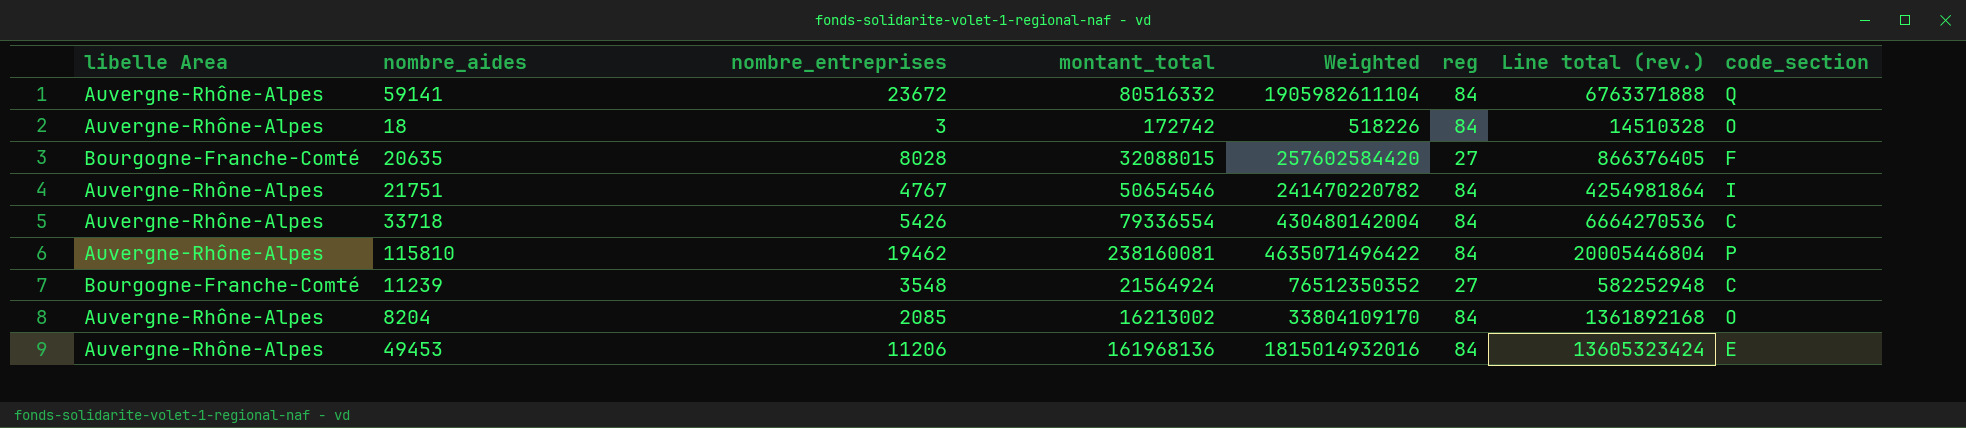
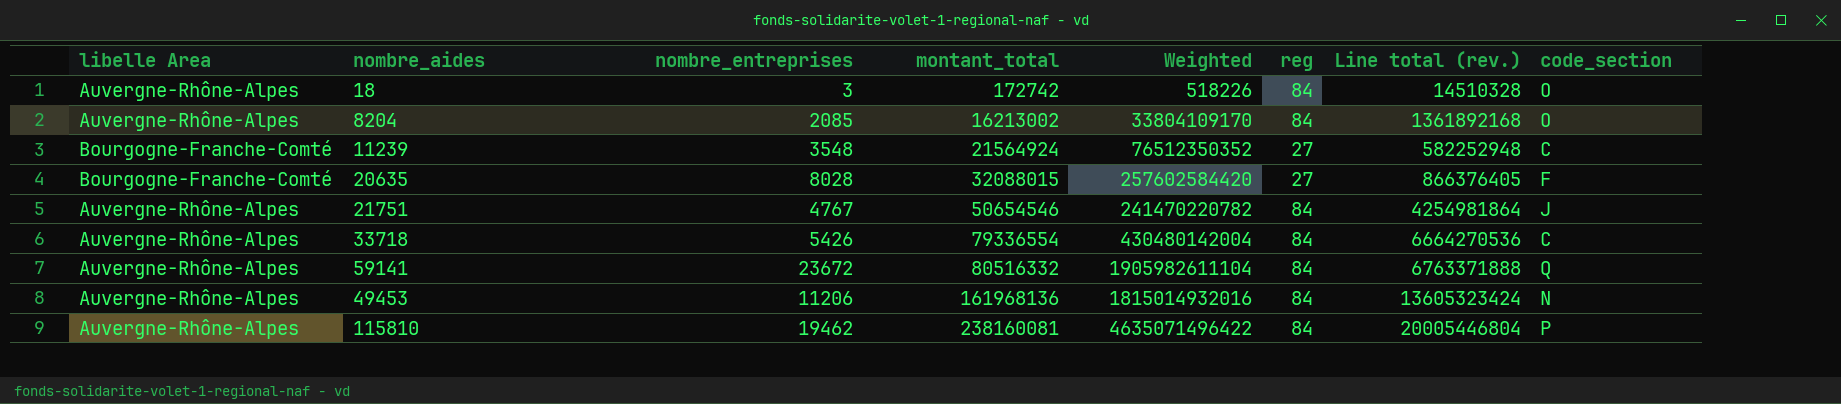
row order: none -> montant_total ascending
21751 | code_section: I -> J
49453 | code_section: E -> N

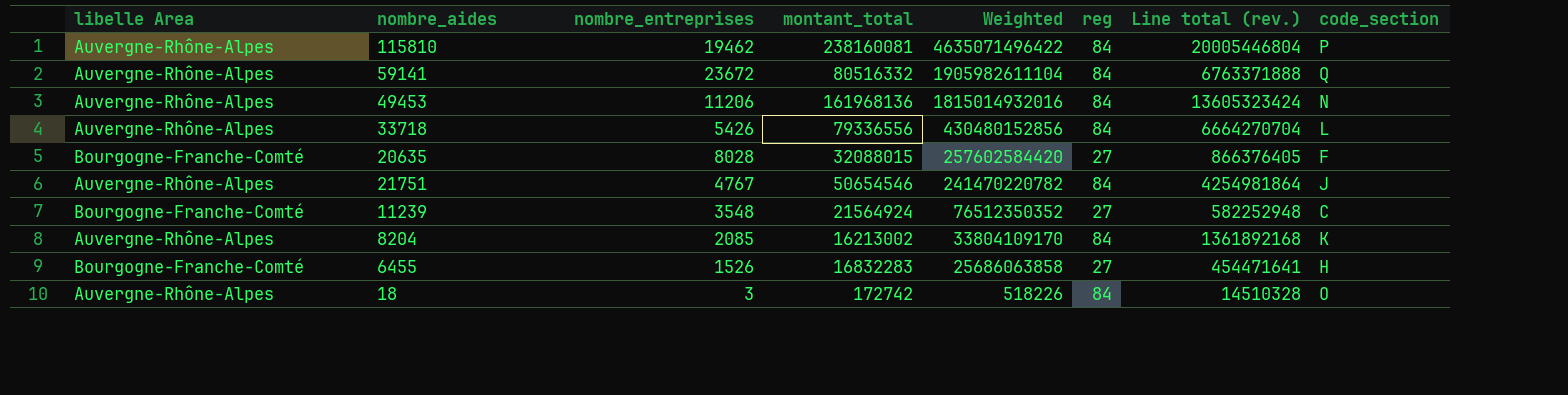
row order: montant_total ascending -> Weighted descending
33718 | montant_total: 79336554 -> 79336556
33718 | Weighted: 430480142004 -> 430480152856
33718 | Line total (rev.): 6664270536 -> 6664270704
33718 | code_section: C -> L
8204 | code_section: O -> K
row 6455: none -> Bourgogne-Franche-Comté | 1526 | 16832283 | 25686063858 | 27 | 454471641 | H

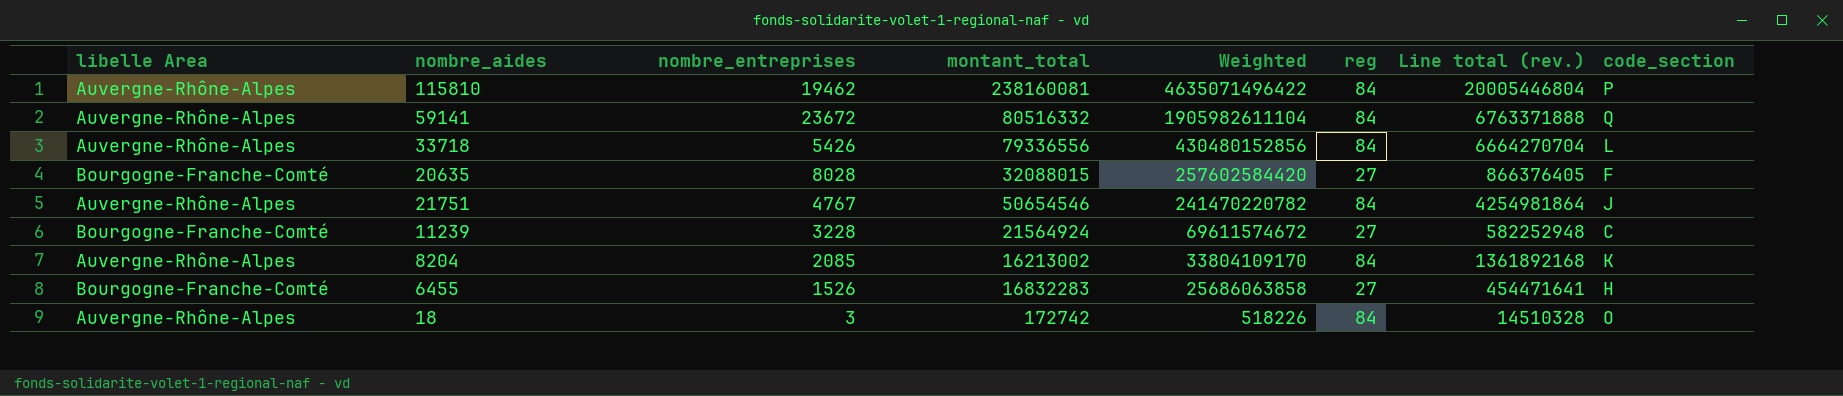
row 49453: Auvergne-Rhône-Alpes | 11206 | 161968136 | 1815014932016 | 84 | 13605323424 | N -> none
11239 | nombre_entreprises: 3548 -> 3228
11239 | Weighted: 76512350352 -> 69611574672

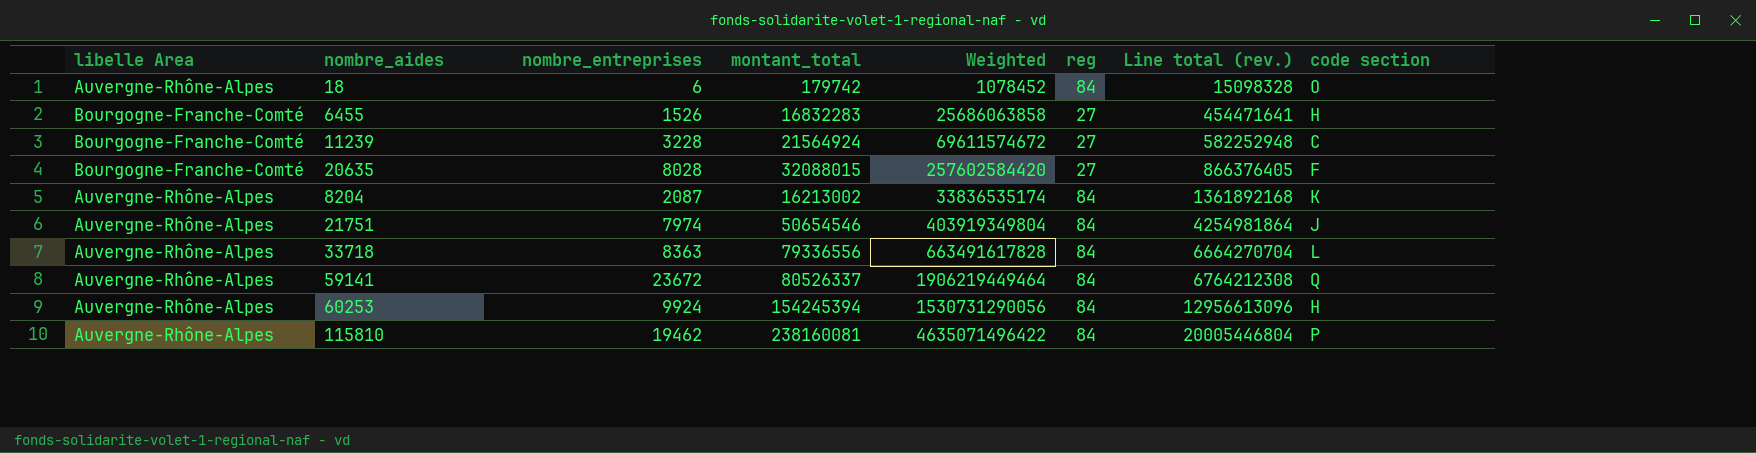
row order: Weighted descending -> Line total (rev.) ascending
column name: code_section -> code section
18 | nombre_entreprises: 3 -> 6
18 | montant_total: 172742 -> 179742
18 | Weighted: 518226 -> 1078452
18 | Line total (rev.): 14510328 -> 15098328
8204 | nombre_entreprises: 2085 -> 2087
8204 | Weighted: 33804109170 -> 33836535174
21751 | nombre_entreprises: 4767 -> 7974
21751 | Weighted: 241470220782 -> 403919349804
33718 | nombre_entreprises: 5426 -> 8363
33718 | Weighted: 430480152856 -> 663491617828
59141 | montant_total: 80516332 -> 80526337
59141 | Weighted: 1905982611104 -> 1906219449464
59141 | Line total (rev.): 6763371888 -> 6764212308
row 60253: none -> Auvergne-Rhône-Alpes | 9924 | 154245394 | 1530731290056 | 84 | 12956613096 | H

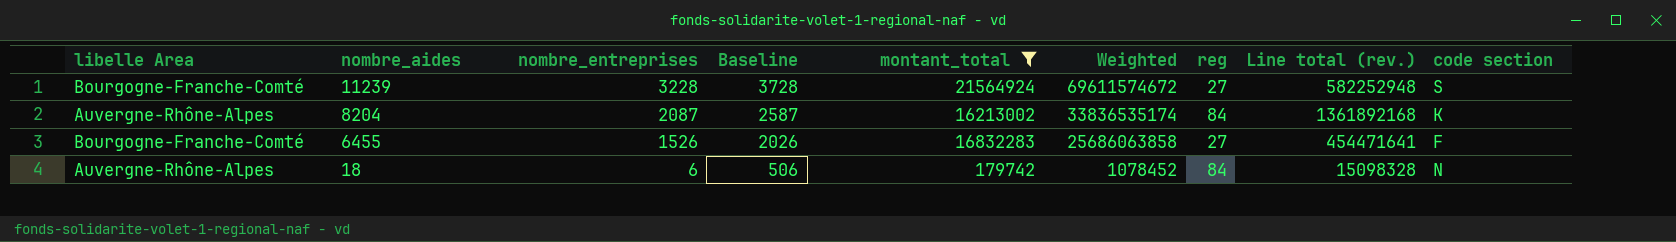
filter: none -> montant_total <= 21564924
row order: Line total (rev.) ascending -> nombre_aides descending
column Baseline | formula: none -> [nombre_entreprises] + 500
11239 | code section: C -> S
6455 | code section: H -> F
18 | code section: O -> N

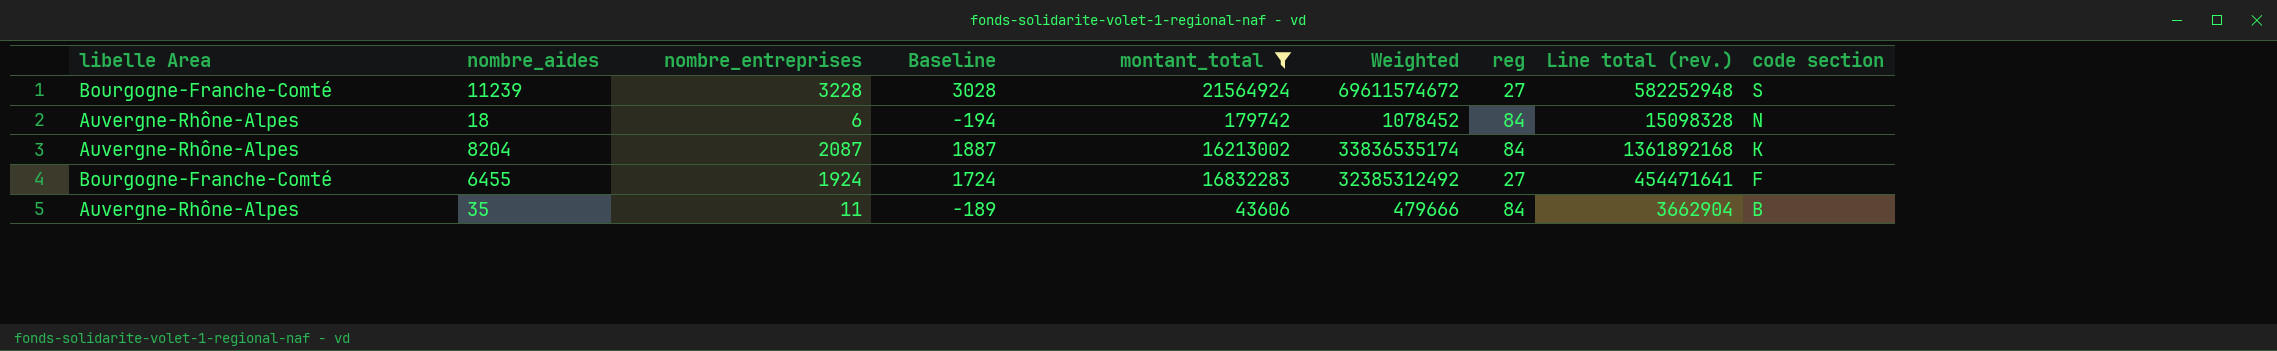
row order: nombre_aides descending -> code section descending
column Baseline | formula: [nombre_entreprises] + 500 -> [nombre_entreprises] - 200
6455 | nombre_entreprises: 1526 -> 1924
6455 | Weighted: 25686063858 -> 32385312492
row 35: none -> Auvergne-Rhône-Alpes | 11 | -189 | 43606 | 479666 | 84 | 3662904 | B

